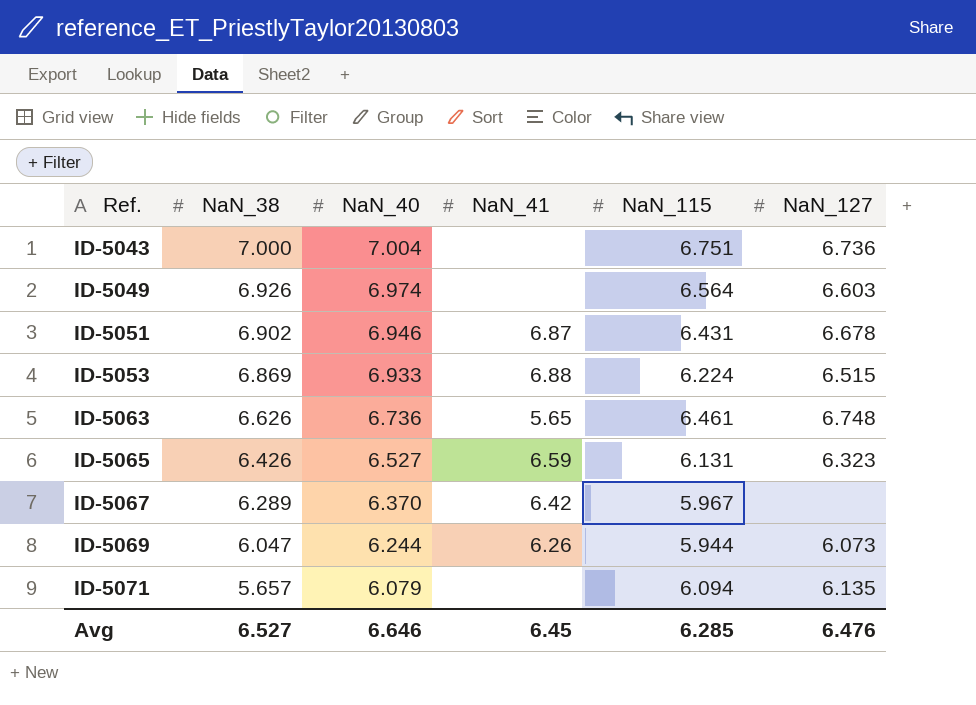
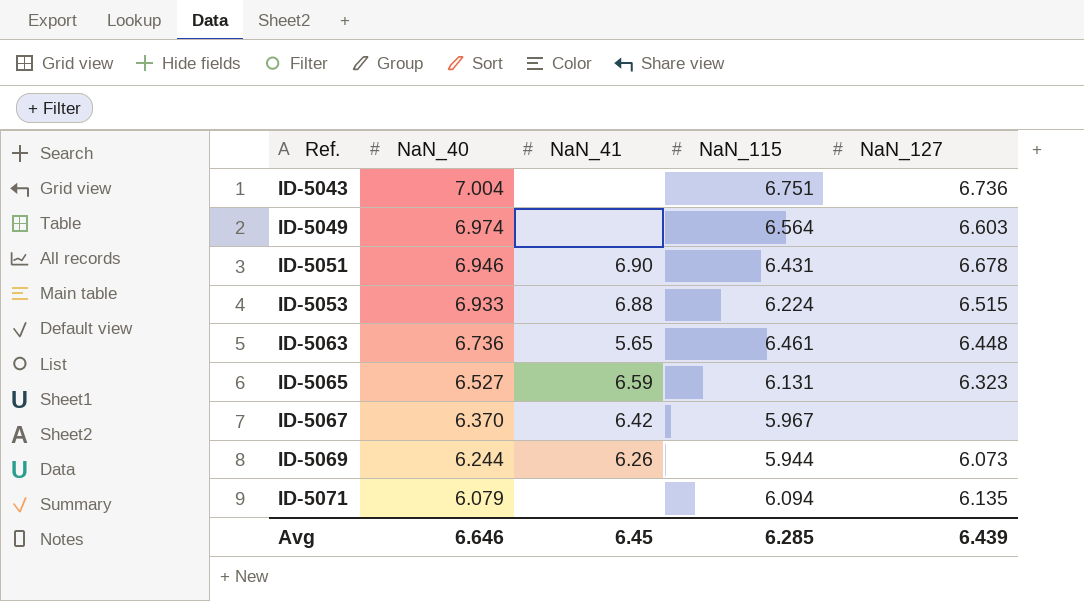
column NaN_38 | position: 2 -> none
ID-5051 | NaN_41: 6.87 -> 6.90
ID-5063 | NaN_127: 6.748 -> 6.448
Avg | NaN_127: 6.476 -> 6.439

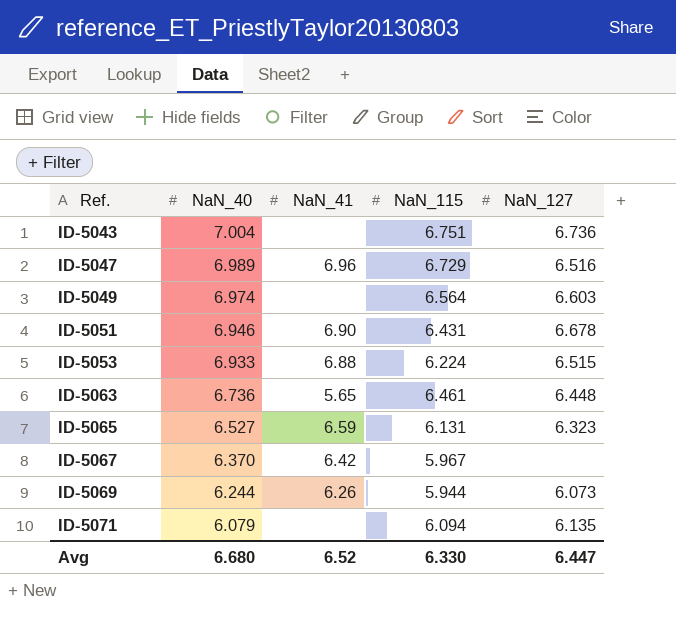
row ID-5047: none -> 6.989 | 6.96 | 6.729 | 6.516
Avg | NaN_40: 6.646 -> 6.680
Avg | NaN_41: 6.45 -> 6.52
Avg | NaN_115: 6.285 -> 6.330
Avg | NaN_127: 6.439 -> 6.447

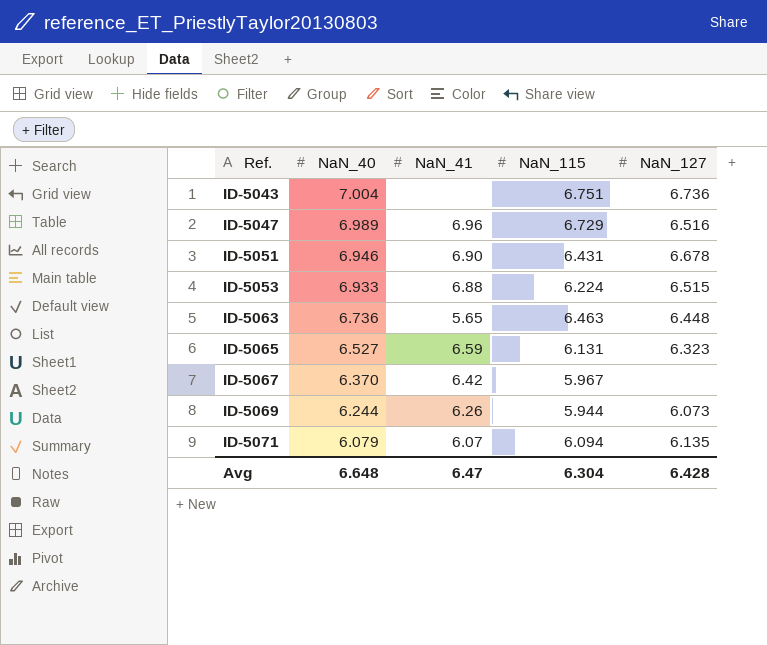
row ID-5049: 6.974 | none | 6.564 | 6.603 -> none
ID-5063 | NaN_115: 6.461 -> 6.463
ID-5071 | NaN_41: none -> 6.07
Avg | NaN_40: 6.680 -> 6.648
Avg | NaN_41: 6.52 -> 6.47
Avg | NaN_115: 6.330 -> 6.304
Avg | NaN_127: 6.447 -> 6.428

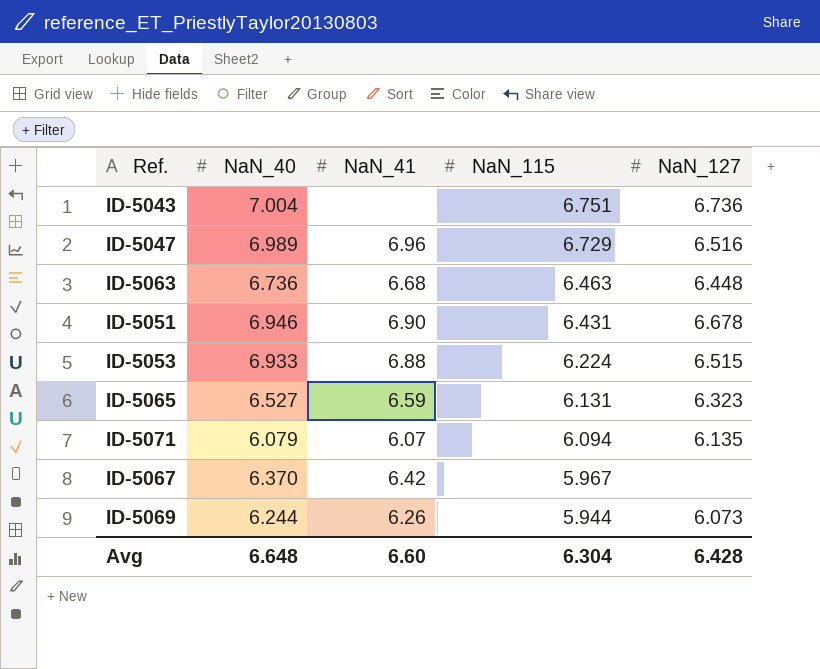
row order: Ref. ascending -> NaN_115 descending
ID-5063 | NaN_41: 5.65 -> 6.68
Avg | NaN_41: 6.47 -> 6.60

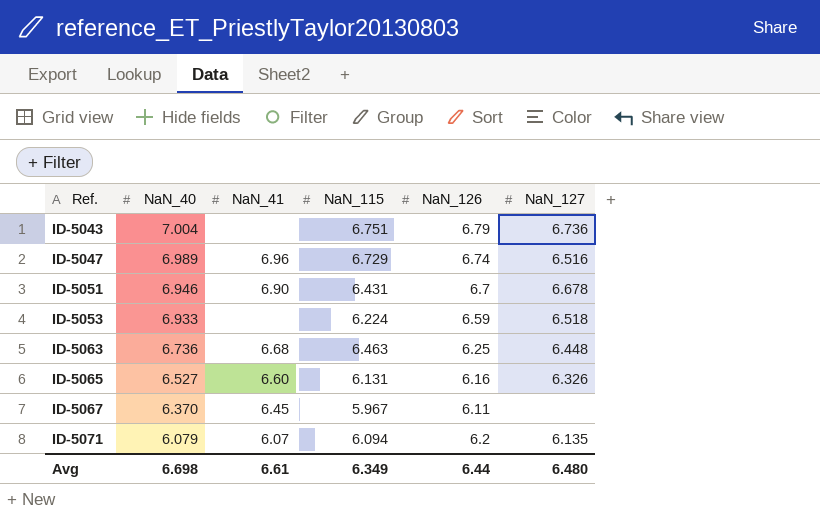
row order: NaN_115 descending -> Ref. ascending
column NaN_126 | position: none -> 5
row ID-5069: 6.244 | 6.26 | 5.944 | 6.073 -> none
ID-5053 | NaN_41: 6.88 -> none
ID-5053 | NaN_127: 6.515 -> 6.518
ID-5065 | NaN_41: 6.59 -> 6.60
ID-5065 | NaN_127: 6.323 -> 6.326
ID-5067 | NaN_41: 6.42 -> 6.45
Avg | NaN_40: 6.648 -> 6.698
Avg | NaN_41: 6.60 -> 6.61
Avg | NaN_115: 6.304 -> 6.349
Avg | NaN_127: 6.428 -> 6.480

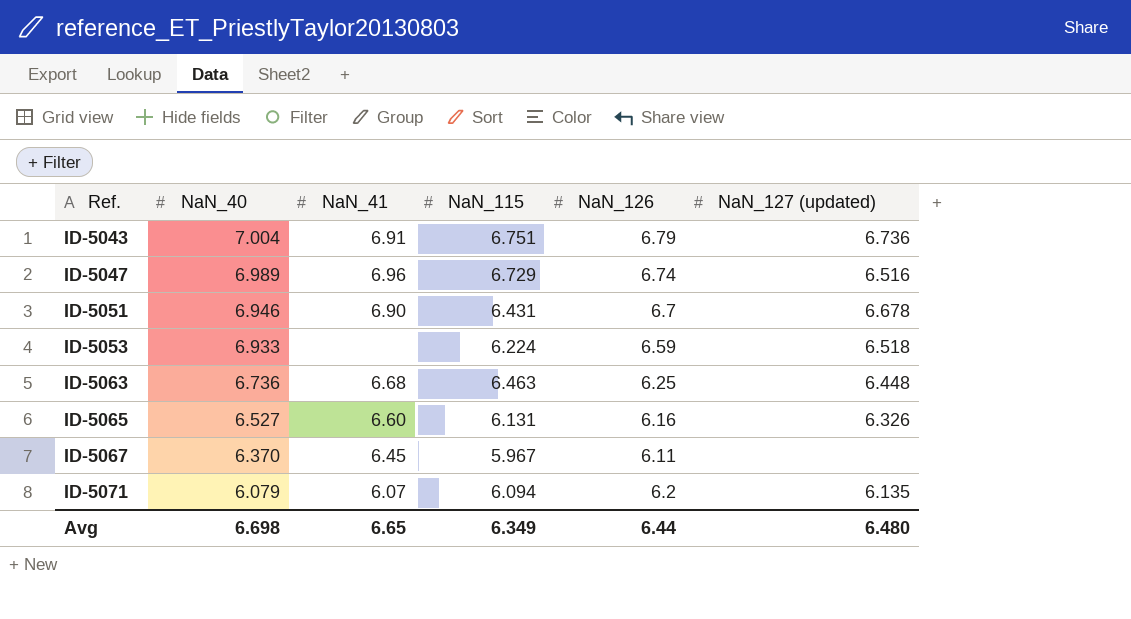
column name: NaN_127 -> NaN_127 (updated)
ID-5043 | NaN_41: none -> 6.91
Avg | NaN_41: 6.61 -> 6.65

